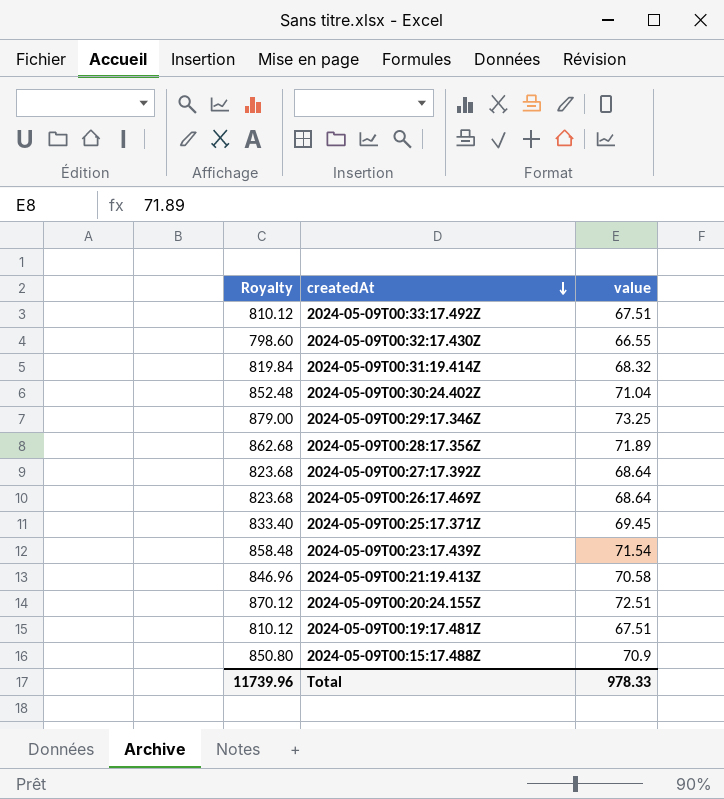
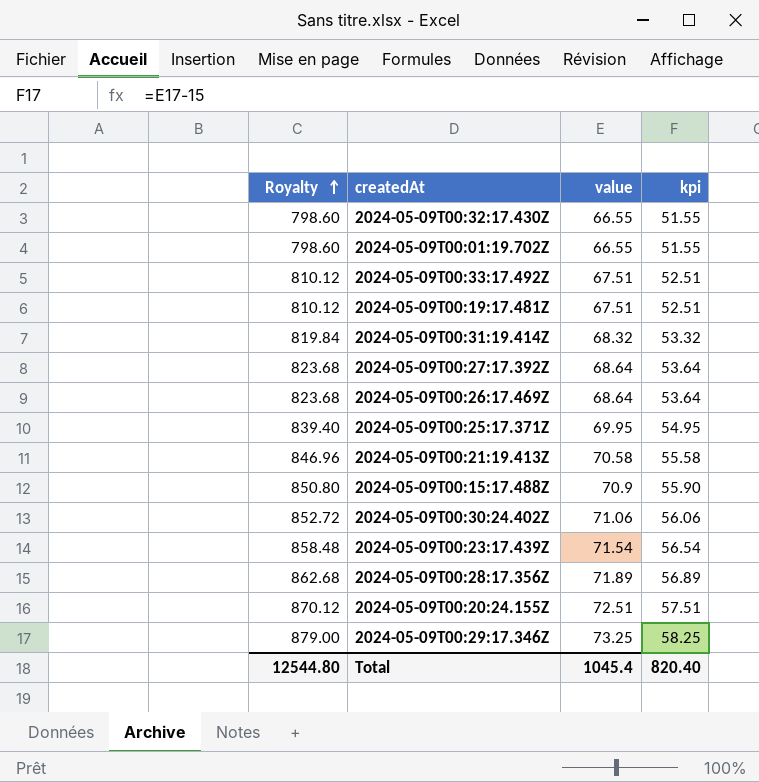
row order: createdAt descending -> Royalty ascending
column kpi | formula: none -> [value] - 15
row 2024-05-09T00:01:19.702Z: none -> 798.60 | 66.55 | 51.55
2024-05-09T00:25:17.371Z | Royalty: 833.40 -> 839.40
2024-05-09T00:25:17.371Z | value: 69.45 -> 69.95
2024-05-09T00:30:24.402Z | Royalty: 852.48 -> 852.72
2024-05-09T00:30:24.402Z | value: 71.04 -> 71.06
Total | Royalty: 11739.96 -> 12544.80
Total | value: 978.33 -> 1045.4

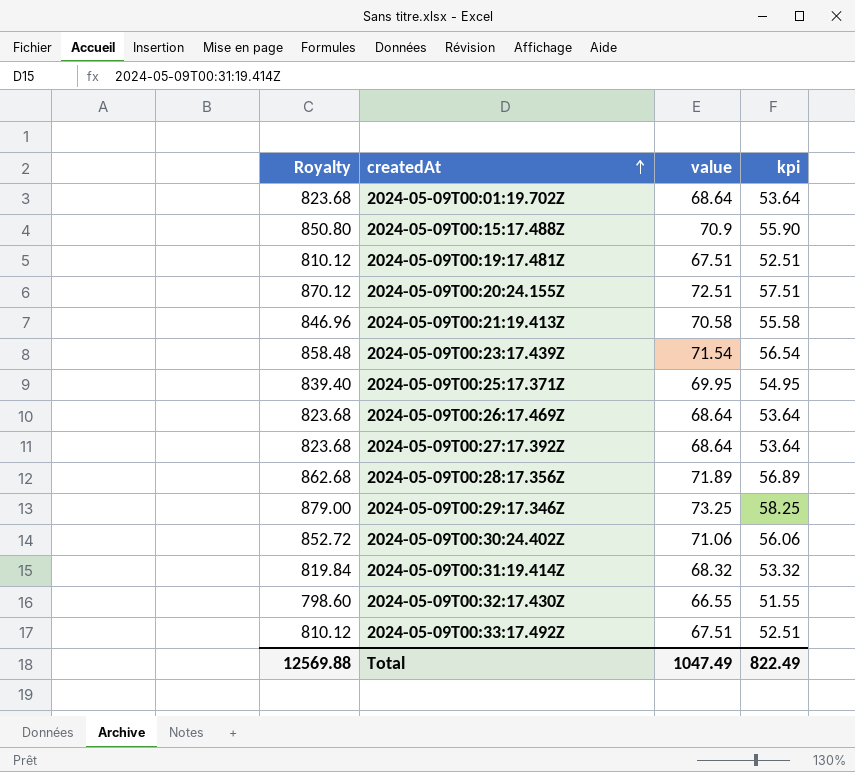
row order: Royalty ascending -> createdAt ascending
2024-05-09T00:01:19.702Z | Royalty: 798.60 -> 823.68
2024-05-09T00:01:19.702Z | value: 66.55 -> 68.64
2024-05-09T00:01:19.702Z | kpi: 51.55 -> 53.64
Total | Royalty: 12544.80 -> 12569.88
Total | value: 1045.4 -> 1047.49
Total | kpi: 820.40 -> 822.49

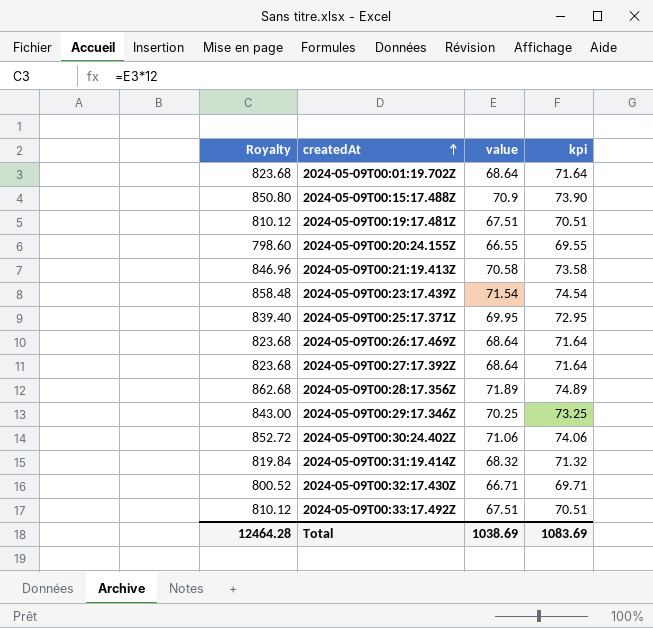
column kpi | formula: [value] - 15 -> [value] + 3
2024-05-09T00:20:24.155Z | Royalty: 870.12 -> 798.60
2024-05-09T00:20:24.155Z | value: 72.51 -> 66.55
2024-05-09T00:29:17.346Z | Royalty: 879.00 -> 843.00
2024-05-09T00:29:17.346Z | value: 73.25 -> 70.25
2024-05-09T00:32:17.430Z | Royalty: 798.60 -> 800.52
2024-05-09T00:32:17.430Z | value: 66.55 -> 66.71
Total | Royalty: 12569.88 -> 12464.28
Total | value: 1047.49 -> 1038.69
Total | kpi: 822.49 -> 1083.69

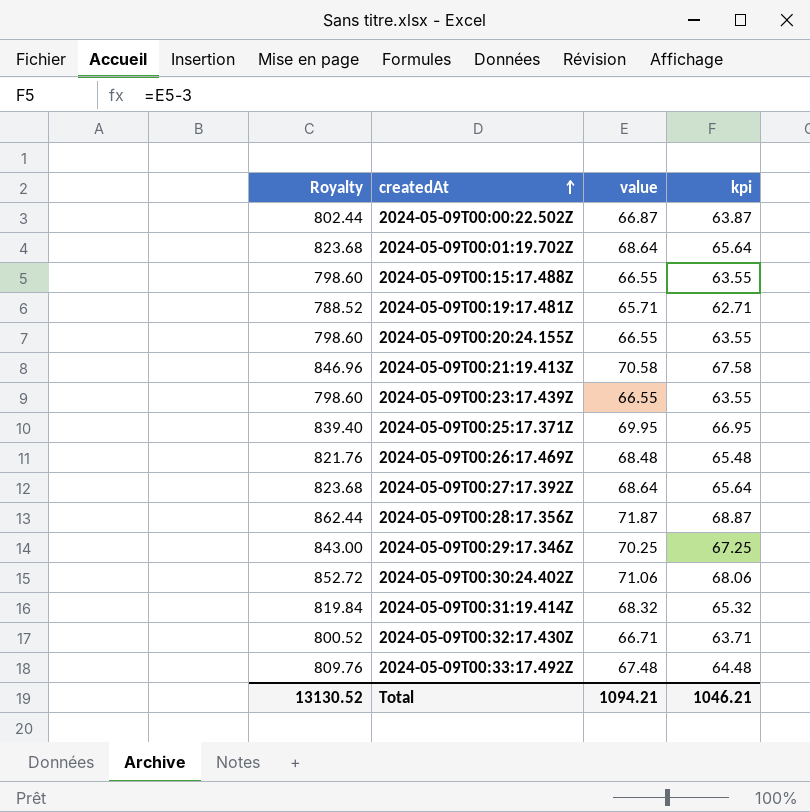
column kpi | formula: [value] + 3 -> [value] - 3
row 2024-05-09T00:00:22.502Z: none -> 802.44 | 66.87 | 63.87
2024-05-09T00:15:17.488Z | Royalty: 850.80 -> 798.60
2024-05-09T00:15:17.488Z | value: 70.9 -> 66.55
2024-05-09T00:19:17.481Z | Royalty: 810.12 -> 788.52
2024-05-09T00:19:17.481Z | value: 67.51 -> 65.71
2024-05-09T00:23:17.439Z | Royalty: 858.48 -> 798.60
2024-05-09T00:23:17.439Z | value: 71.54 -> 66.55
2024-05-09T00:26:17.469Z | Royalty: 823.68 -> 821.76
2024-05-09T00:26:17.469Z | value: 68.64 -> 68.48
2024-05-09T00:28:17.356Z | Royalty: 862.68 -> 862.44
2024-05-09T00:28:17.356Z | value: 71.89 -> 71.87
2024-05-09T00:33:17.492Z | Royalty: 810.12 -> 809.76
2024-05-09T00:33:17.492Z | value: 67.51 -> 67.48
Total | Royalty: 12464.28 -> 13130.52
Total | value: 1038.69 -> 1094.21
Total | kpi: 1083.69 -> 1046.21

